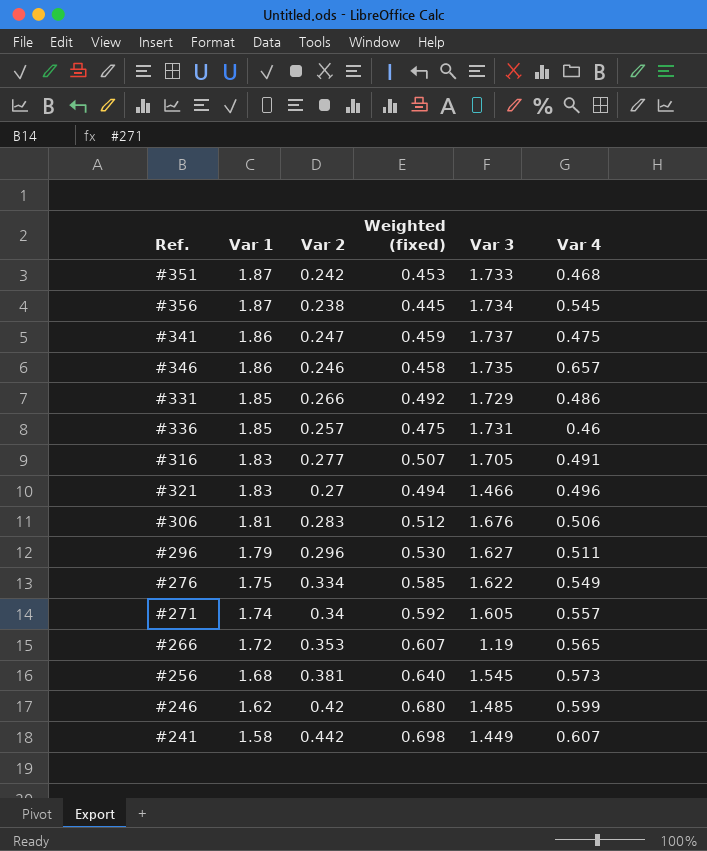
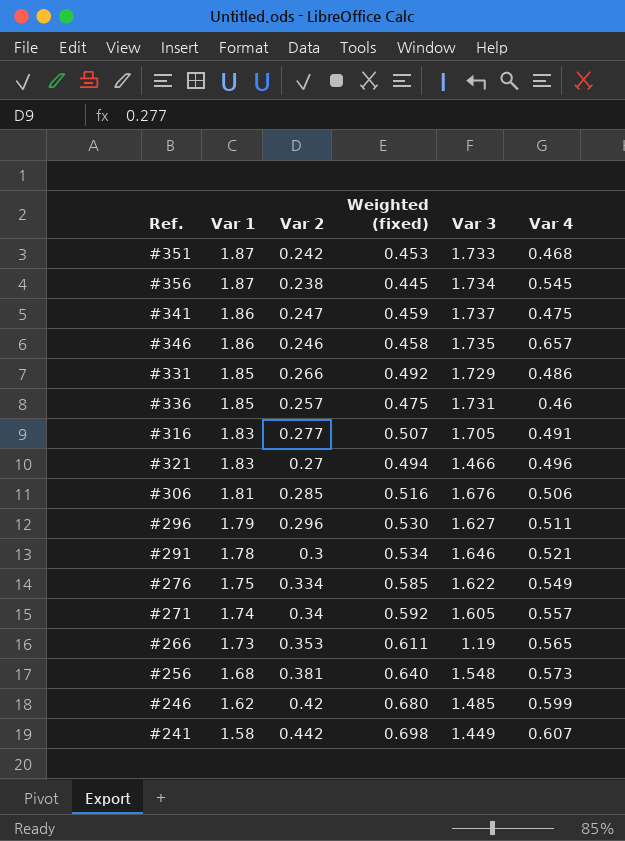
#306 | Var 2: 0.283 -> 0.285
#306 | Weighted (fixed): 0.512 -> 0.516
row #291: none -> 1.78 | 0.3 | 0.534 | 1.646 | 0.521
#266 | Var 1: 1.72 -> 1.73
#266 | Weighted (fixed): 0.607 -> 0.611
#256 | Var 3: 1.545 -> 1.548

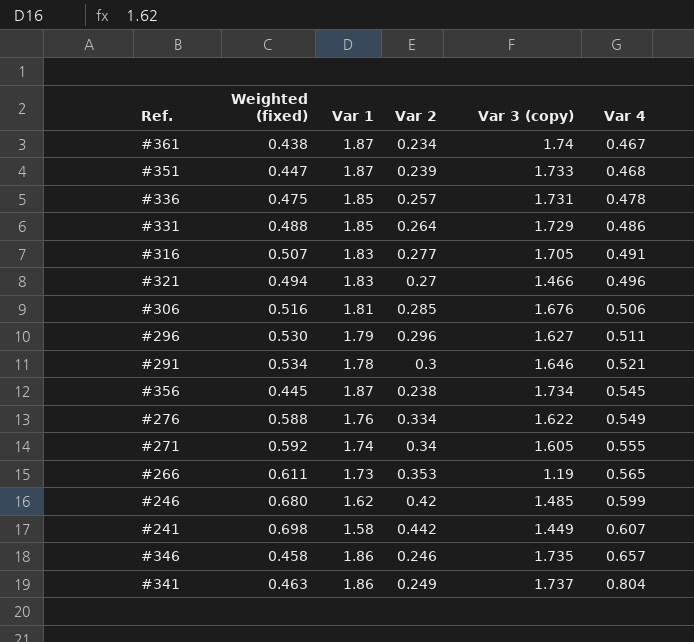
row order: Var 1 descending -> Var 4 ascending
column Weighted (fixed) | position: 4 -> 2
column name: Var 3 -> Var 3 (copy)
row #256: 1.68 | 0.381 | 0.640 | 1.548 | 0.573 -> none
row #361: none -> 0.438 | 1.87 | 0.234 | 1.74 | 0.467
#351 | Weighted (fixed): 0.453 -> 0.447
#351 | Var 2: 0.242 -> 0.239
#336 | Var 4: 0.46 -> 0.478
#331 | Weighted (fixed): 0.492 -> 0.488
#331 | Var 2: 0.266 -> 0.264
#276 | Weighted (fixed): 0.585 -> 0.588
#276 | Var 1: 1.75 -> 1.76
#271 | Var 4: 0.557 -> 0.555
#341 | Weighted (fixed): 0.459 -> 0.463
#341 | Var 2: 0.247 -> 0.249
#341 | Var 4: 0.475 -> 0.804

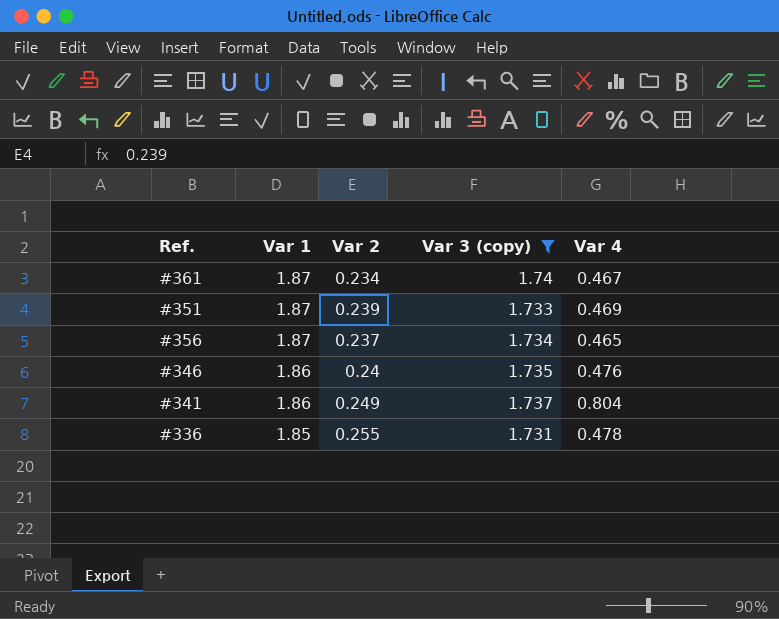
filter: none -> Var 3 (copy) >= 1.731
row order: Var 4 ascending -> Var 1 descending
column Weighted (fixed) | formula: [Var 1] * [Var 2] -> none
#351 | Var 4: 0.468 -> 0.469
#356 | Var 2: 0.238 -> 0.237
#356 | Var 4: 0.545 -> 0.465
#346 | Var 2: 0.246 -> 0.24
#346 | Var 4: 0.657 -> 0.476
#336 | Var 2: 0.257 -> 0.255

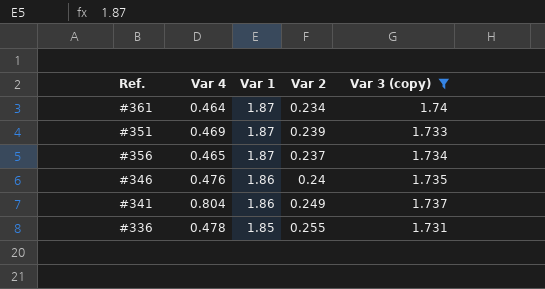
column Var 4 | position: 5 -> 2
#361 | Var 4: 0.467 -> 0.464

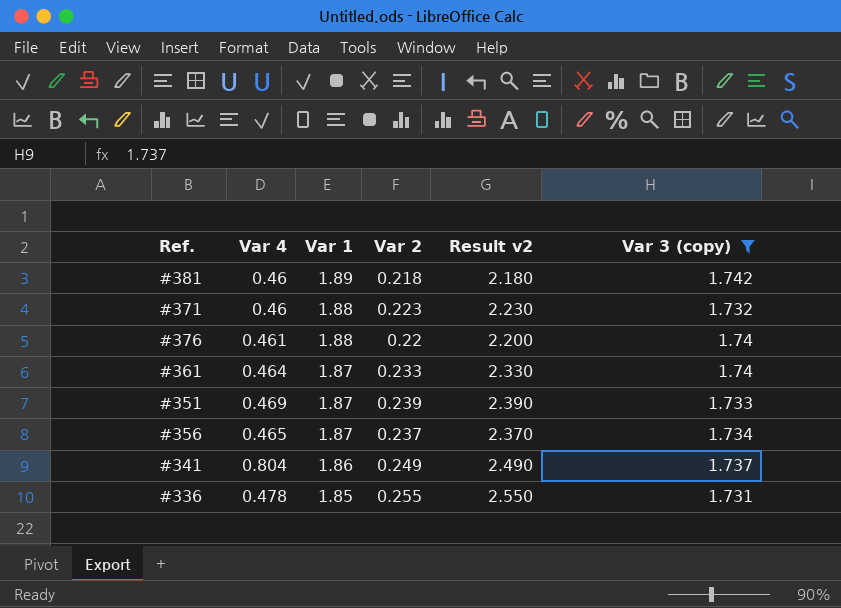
column Result v2 | formula: none -> [Var 2] * 10
row #346: 0.476 | 1.86 | 0.24 | 1.735 -> none
row #381: none -> 0.46 | 1.89 | 0.218 | 2.180 | 1.742
row #371: none -> 0.46 | 1.88 | 0.223 | 2.230 | 1.732
row #376: none -> 0.461 | 1.88 | 0.22 | 2.200 | 1.74
#361 | Var 2: 0.234 -> 0.233

